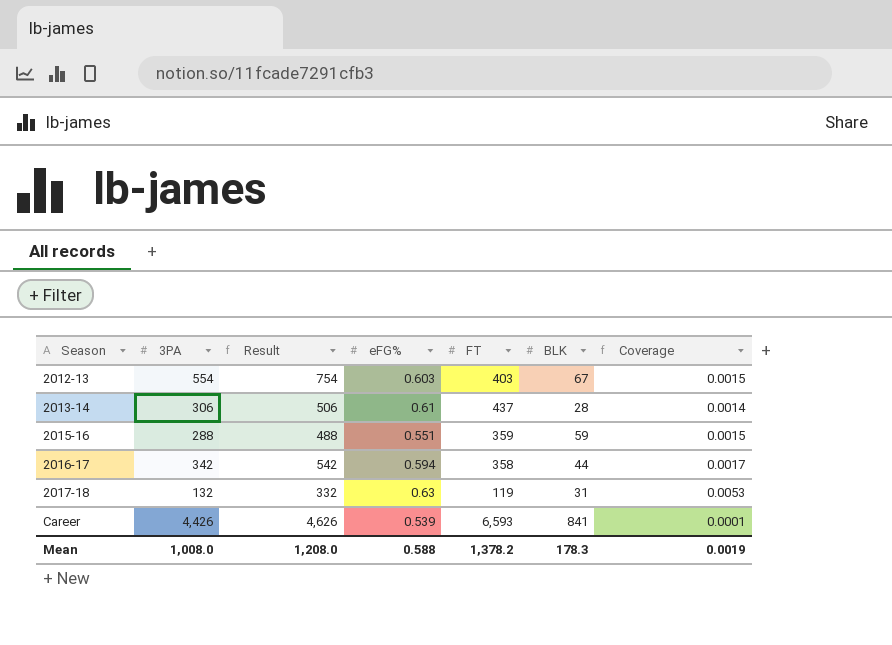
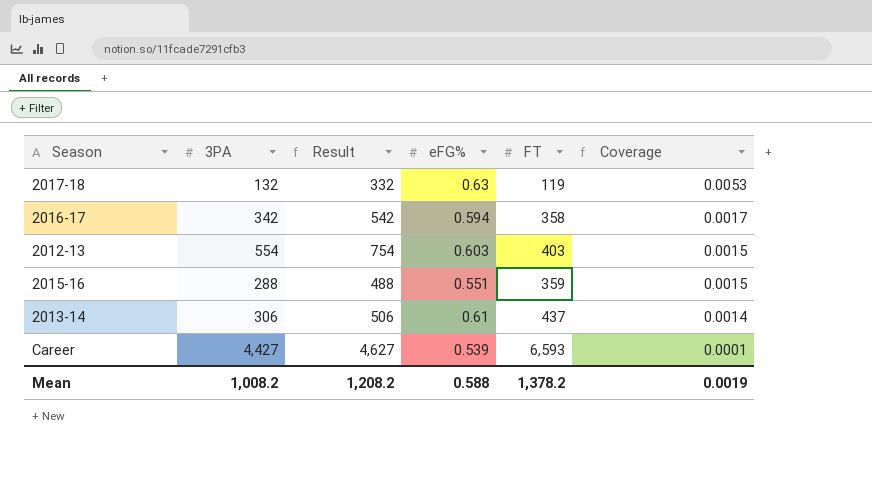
row order: Season ascending -> Coverage descending
column BLK | position: 6 -> none
Career | 3PA: 4,426 -> 4,427
Career | Result: 4,626 -> 4,627
Mean | 3PA: 1,008.0 -> 1,008.2
Mean | Result: 1,208.0 -> 1,208.2

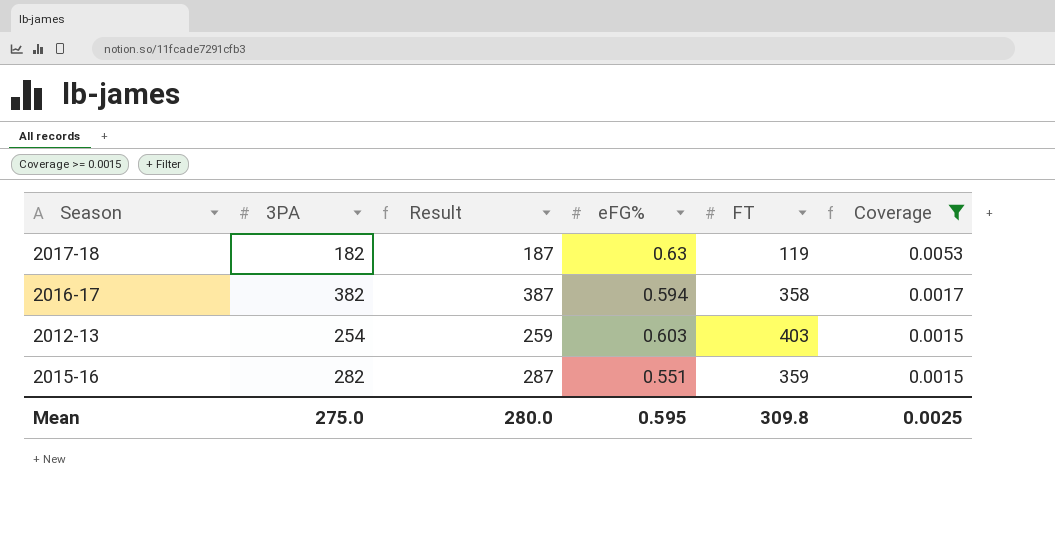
filter: none -> Coverage >= 0.0015
column Result | formula: [3PA] + 200 -> [3PA] + 5
2017-18 | 3PA: 132 -> 182
2016-17 | 3PA: 342 -> 382
2012-13 | 3PA: 554 -> 254
2015-16 | 3PA: 288 -> 282
Mean | 3PA: 1,008.2 -> 275.0
Mean | Result: 1,208.2 -> 280.0
Mean | eFG%: 0.588 -> 0.595
Mean | FT: 1,378.2 -> 309.8
Mean | Coverage: 0.0019 -> 0.0025

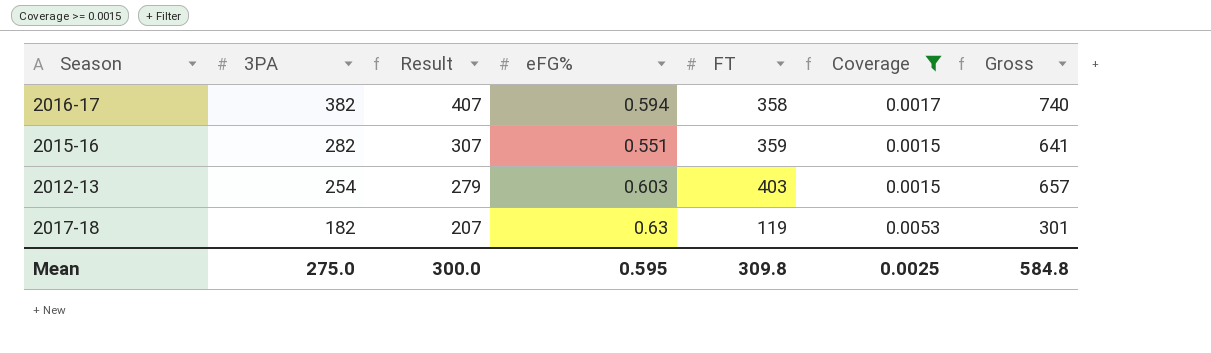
row order: Coverage descending -> 3PA descending
column Result | formula: [3PA] + 5 -> [3PA] + 25
column Gross | formula: none -> [3PA] + [FT]
Mean | Result: 280.0 -> 300.0

